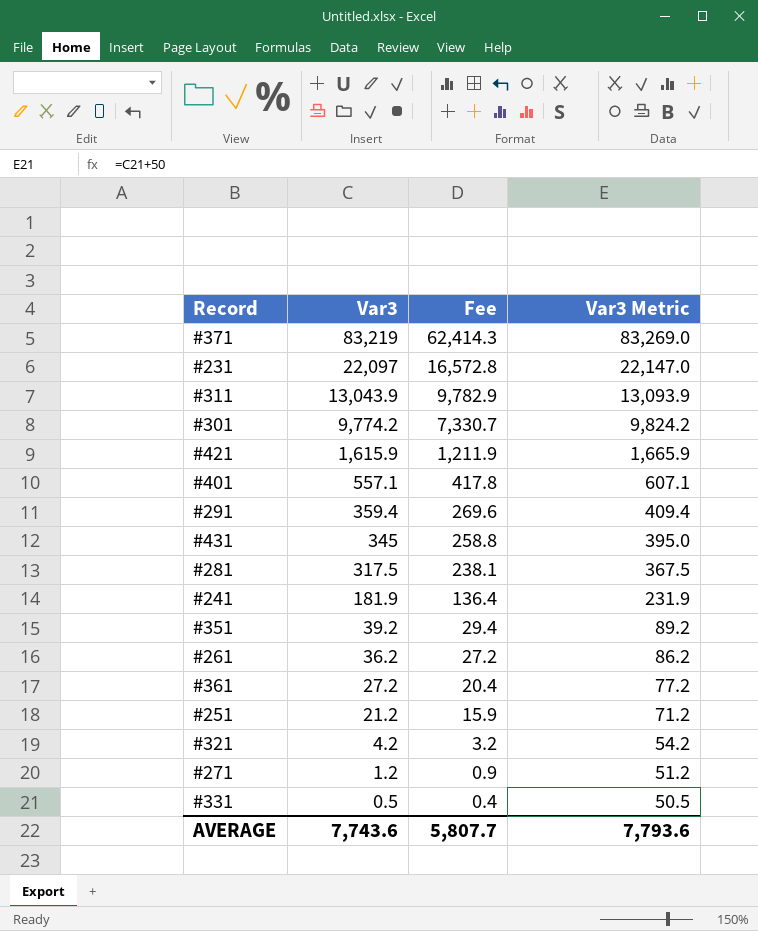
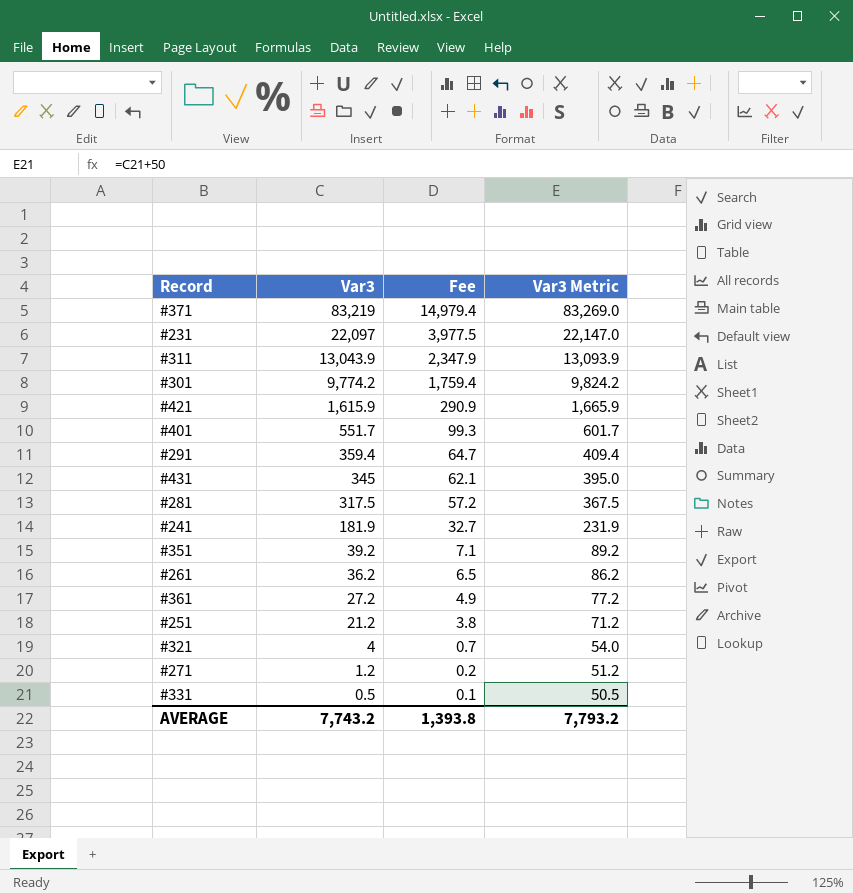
column Fee | formula: [Var3] * 0.75 -> [Var3] * 0.18
#401 | Var3: 557.1 -> 551.7
#401 | Var3 Metric: 607.1 -> 601.7
#321 | Var3: 4.2 -> 4
#321 | Var3 Metric: 54.2 -> 54.0
AVERAGE | Var3: 7,743.6 -> 7,743.2
AVERAGE | Fee: 5,807.7 -> 1,393.8
AVERAGE | Var3 Metric: 7,793.6 -> 7,793.2

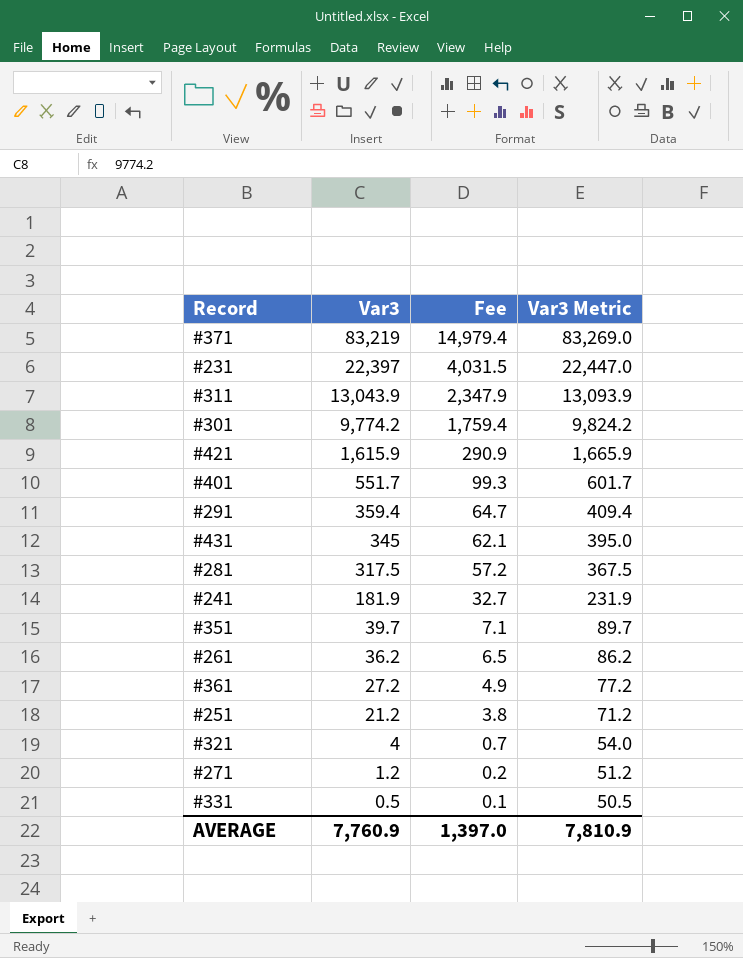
#231 | Var3: 22,097 -> 22,397
#231 | Fee: 3,977.5 -> 4,031.5
#231 | Var3 Metric: 22,147.0 -> 22,447.0
#351 | Var3: 39.2 -> 39.7
#351 | Var3 Metric: 89.2 -> 89.7
AVERAGE | Var3: 7,743.2 -> 7,760.9
AVERAGE | Fee: 1,393.8 -> 1,397.0
AVERAGE | Var3 Metric: 7,793.2 -> 7,810.9

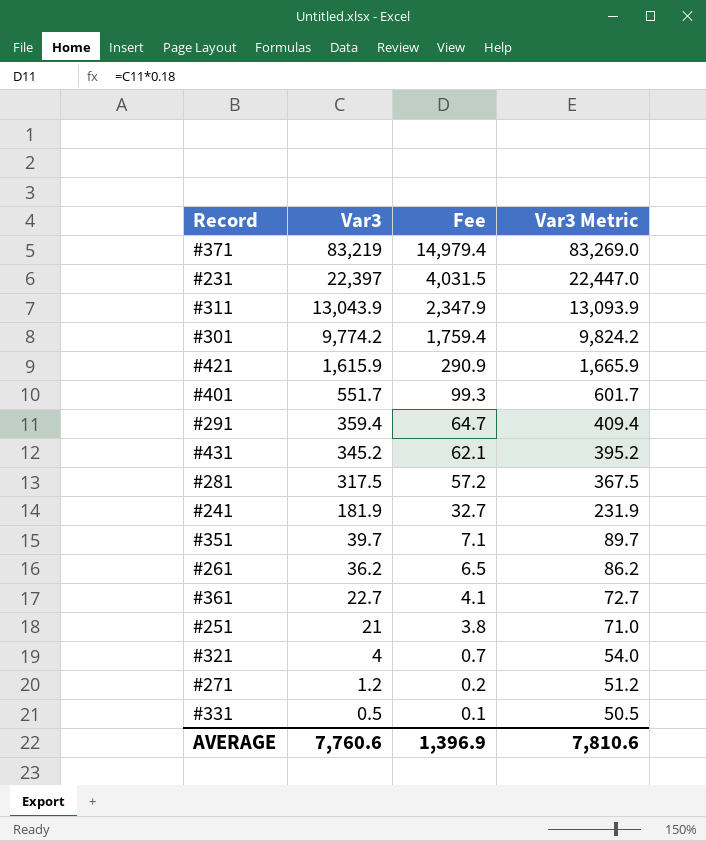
#431 | Var3: 345 -> 345.2
#431 | Var3 Metric: 395.0 -> 395.2
#361 | Var3: 27.2 -> 22.7
#361 | Fee: 4.9 -> 4.1
#361 | Var3 Metric: 77.2 -> 72.7
#251 | Var3: 21.2 -> 21
#251 | Var3 Metric: 71.2 -> 71.0
AVERAGE | Var3: 7,760.9 -> 7,760.6
AVERAGE | Fee: 1,397.0 -> 1,396.9
AVERAGE | Var3 Metric: 7,810.9 -> 7,810.6

